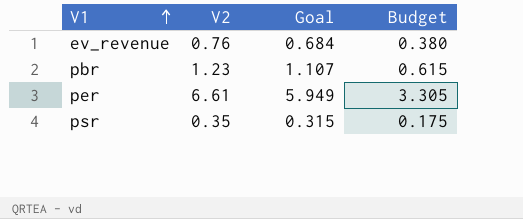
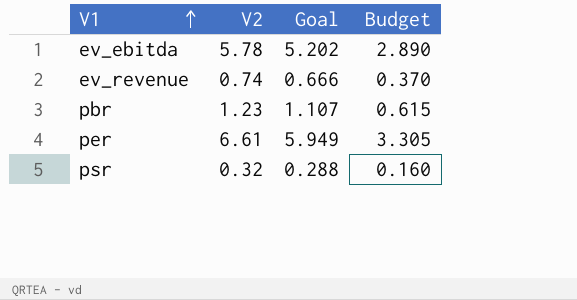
row ev_ebitda: none -> 5.78 | 5.202 | 2.890
ev_revenue | V2: 0.76 -> 0.74
ev_revenue | Goal: 0.684 -> 0.666
ev_revenue | Budget: 0.380 -> 0.370
psr | V2: 0.35 -> 0.32
psr | Goal: 0.315 -> 0.288
psr | Budget: 0.175 -> 0.160

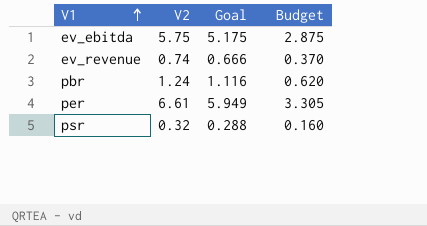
ev_ebitda | V2: 5.78 -> 5.75
ev_ebitda | Goal: 5.202 -> 5.175
ev_ebitda | Budget: 2.890 -> 2.875
pbr | V2: 1.23 -> 1.24
pbr | Goal: 1.107 -> 1.116
pbr | Budget: 0.615 -> 0.620

